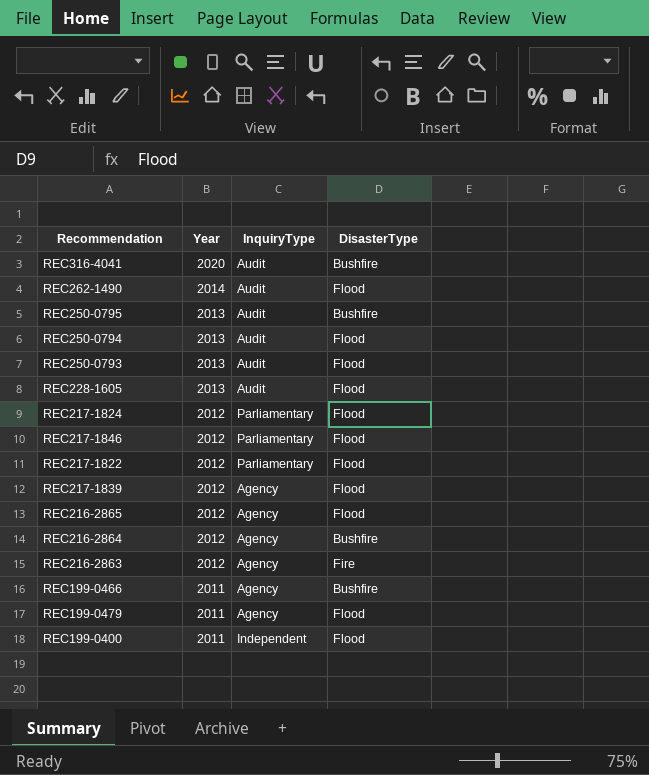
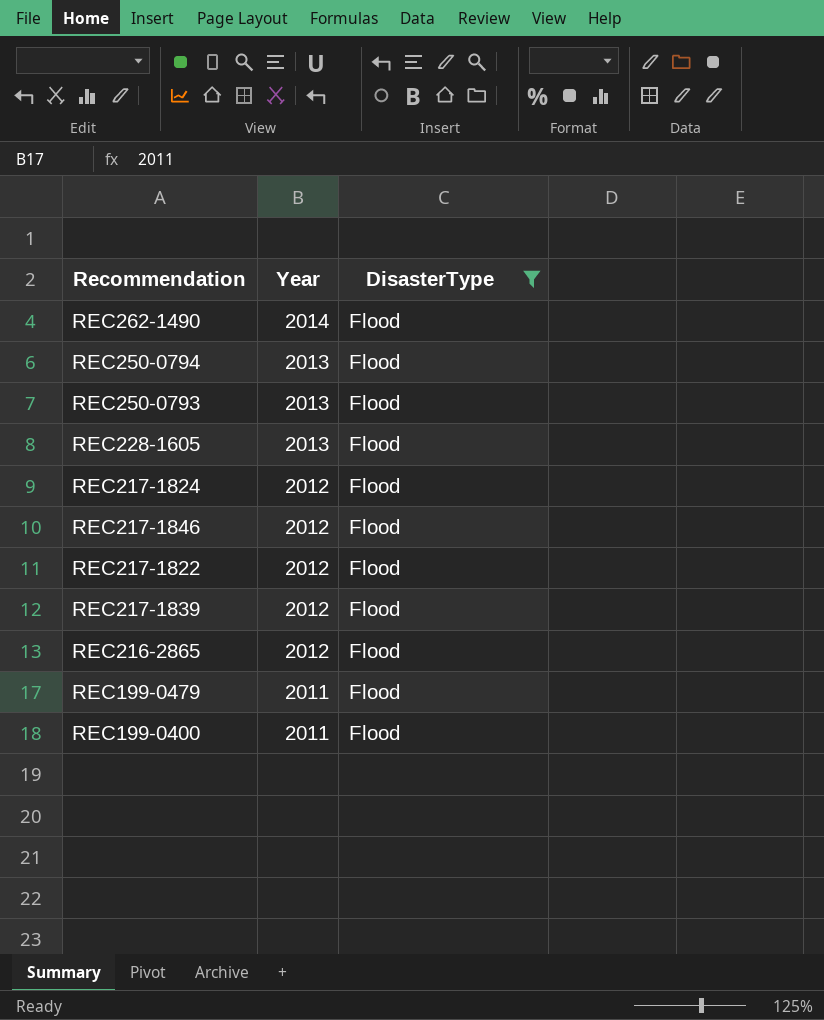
filter: none -> DisasterType = Flood
column InquiryType | position: 3 -> none

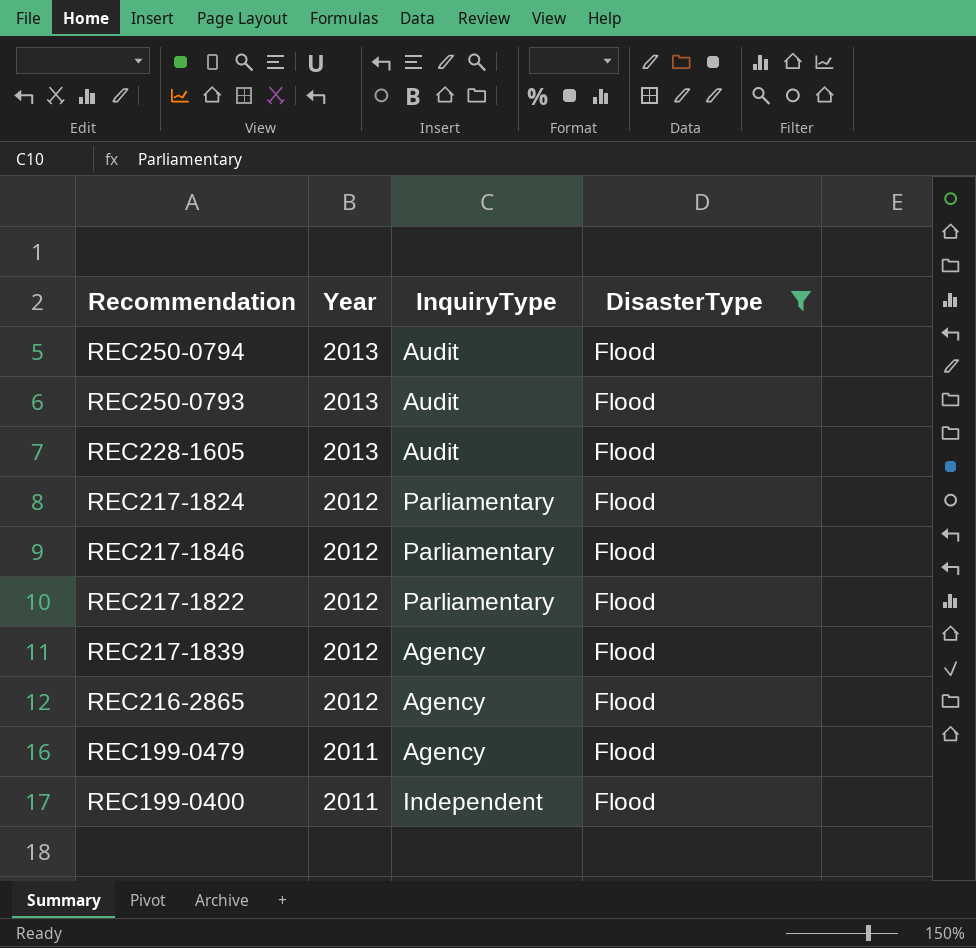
column InquiryType | position: none -> 3
row REC262-1490: 2014 | Flood -> none

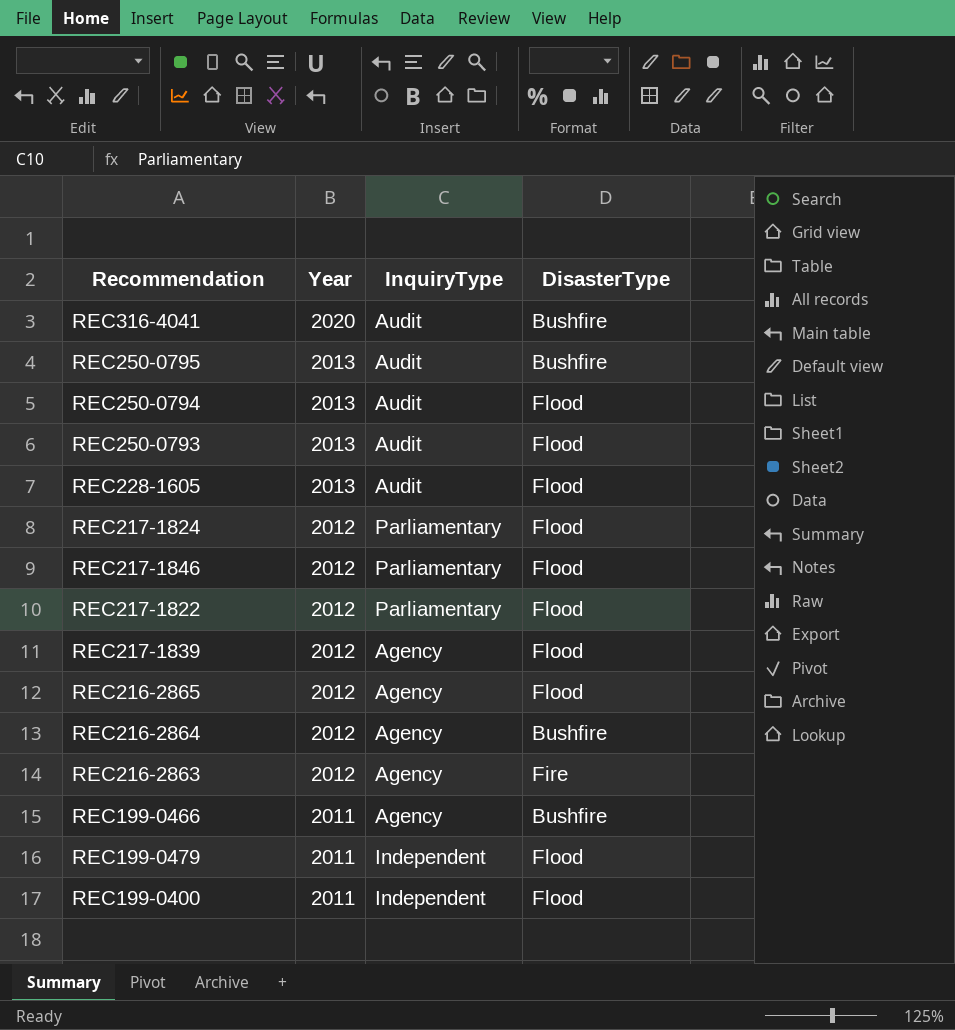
filter: DisasterType = Flood -> none
REC199-0479 | InquiryType: Agency -> Independent

